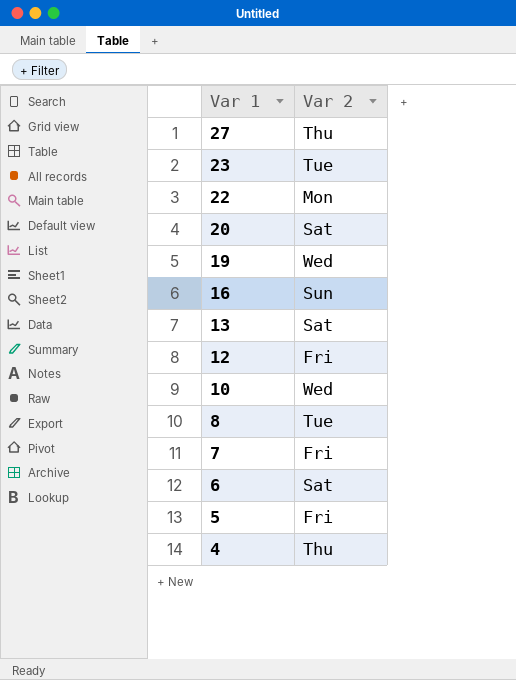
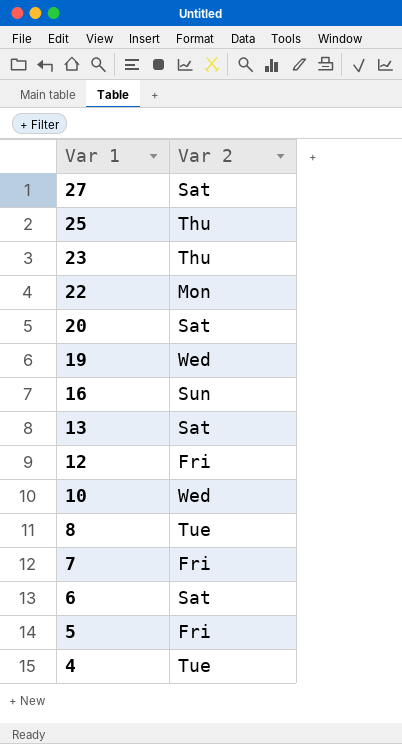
27 | Var 2: Thu -> Sat
row 25: none -> Thu
23 | Var 2: Tue -> Thu
4 | Var 2: Thu -> Tue

